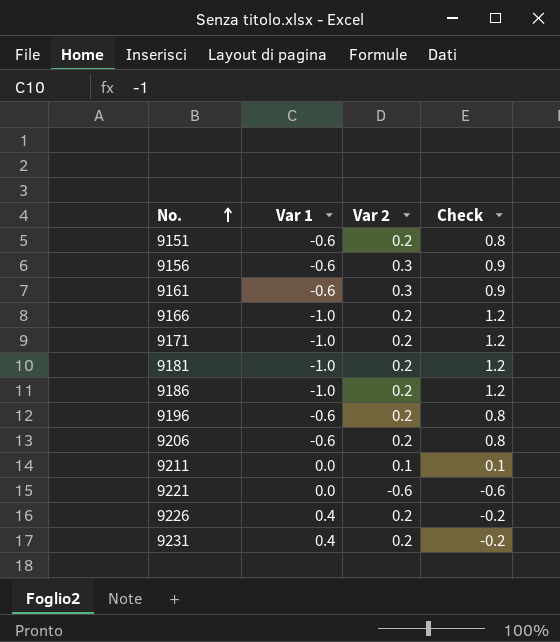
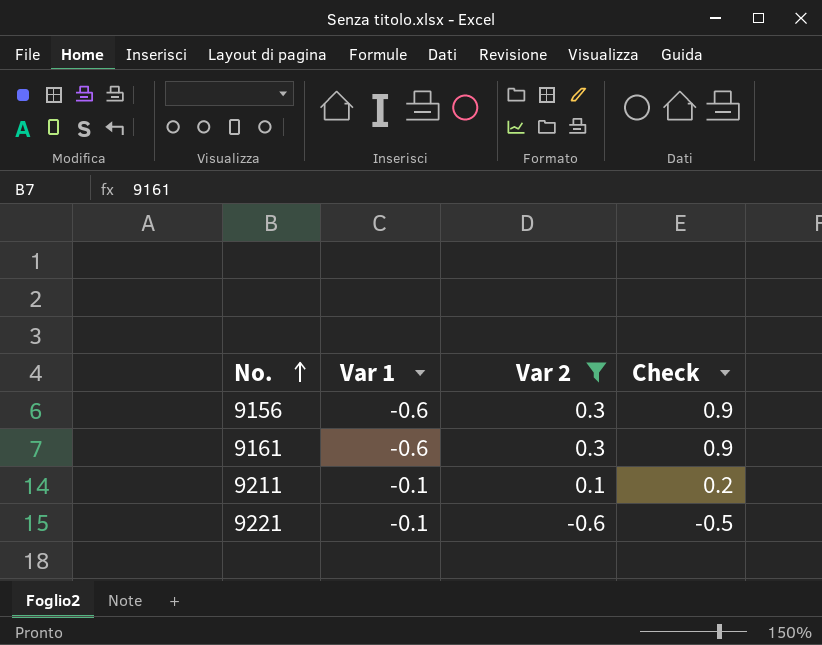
filter: none -> Var 2 != 0.2
9211 | Var 1: 0.0 -> -0.1
9211 | Check: 0.1 -> 0.2
9221 | Var 1: 0.0 -> -0.1
9221 | Check: -0.6 -> -0.5

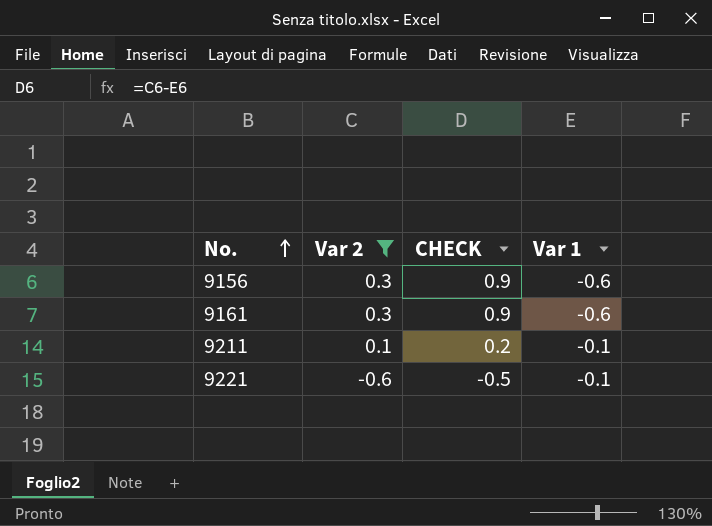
column name: Check -> CHECK
column Var 1 | position: 2 -> 4

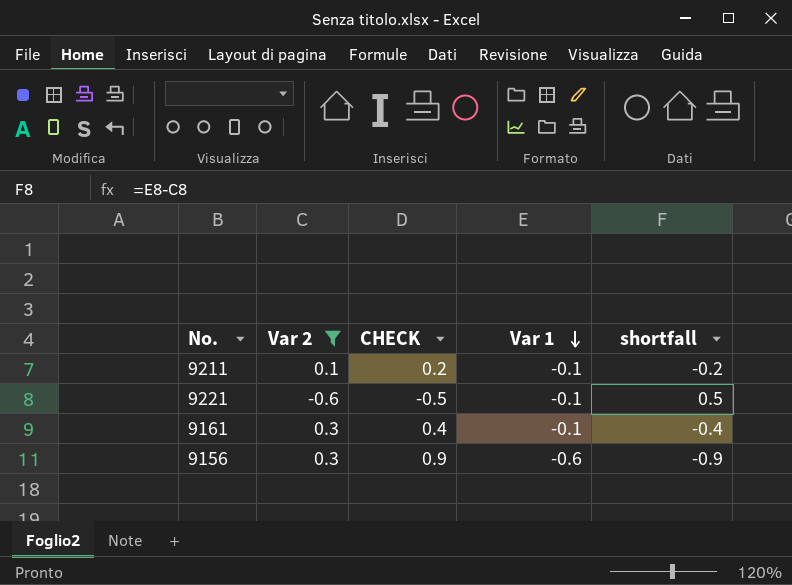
row order: No. ascending -> Var 1 descending
column shortfall | formula: none -> [Var 1] - [Var 2]
9161 | CHECK: 0.9 -> 0.4
9161 | Var 1: -0.6 -> -0.1

